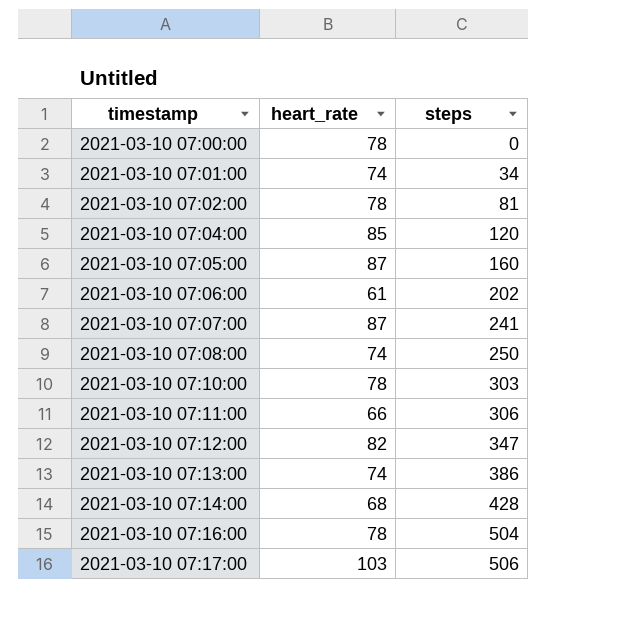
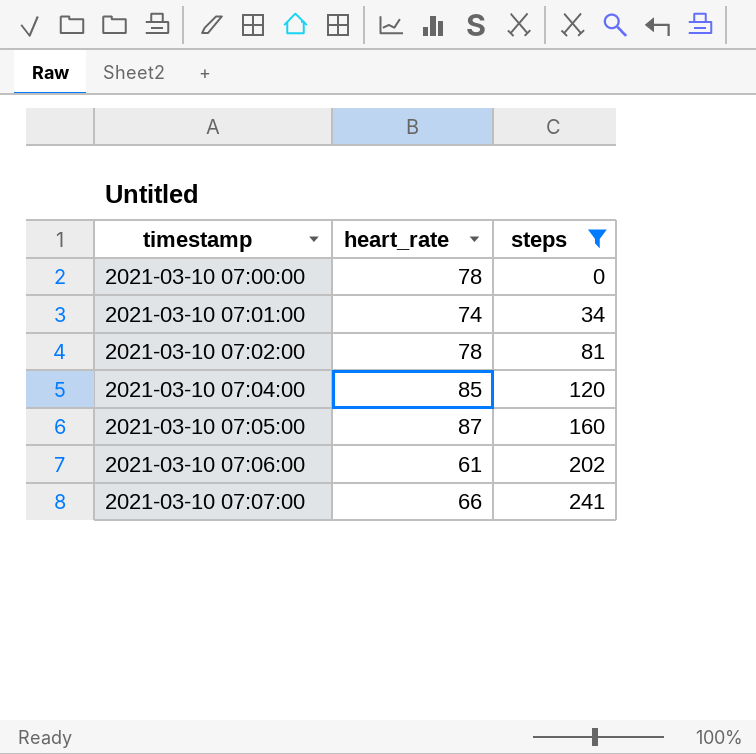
filter: none -> steps <= 241
2021-03-10 07:07:00 | heart_rate: 87 -> 66

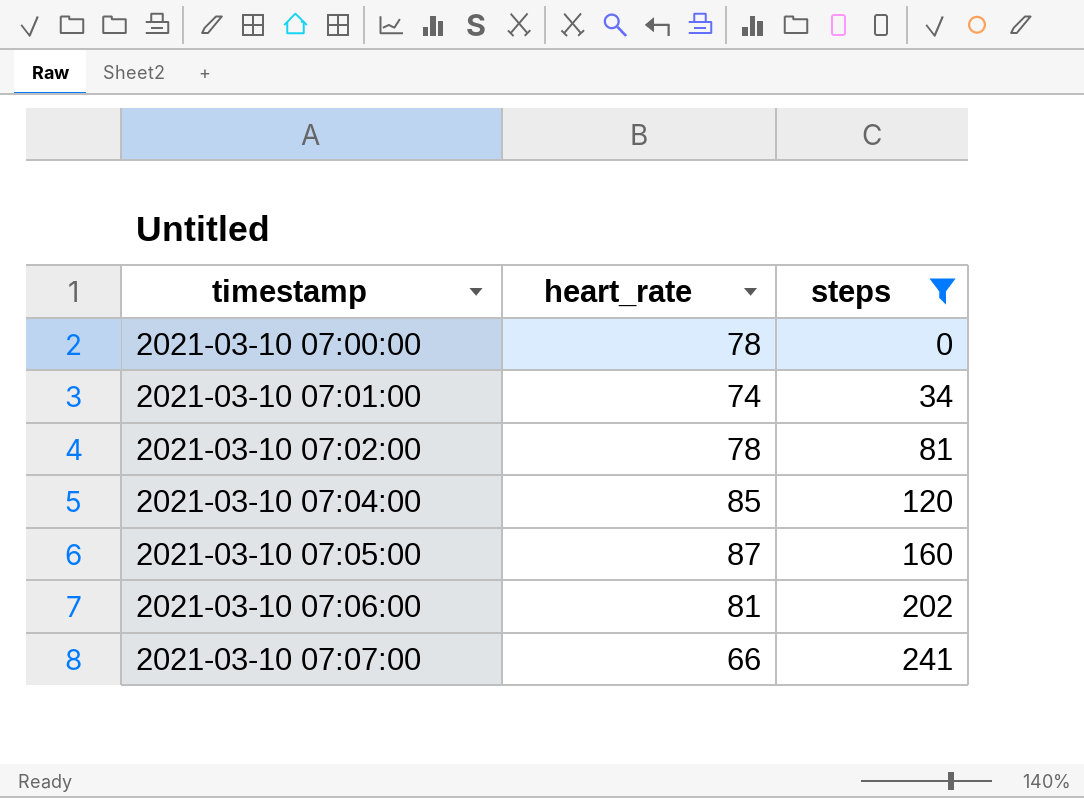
2021-03-10 07:06:00 | heart_rate: 61 -> 81

